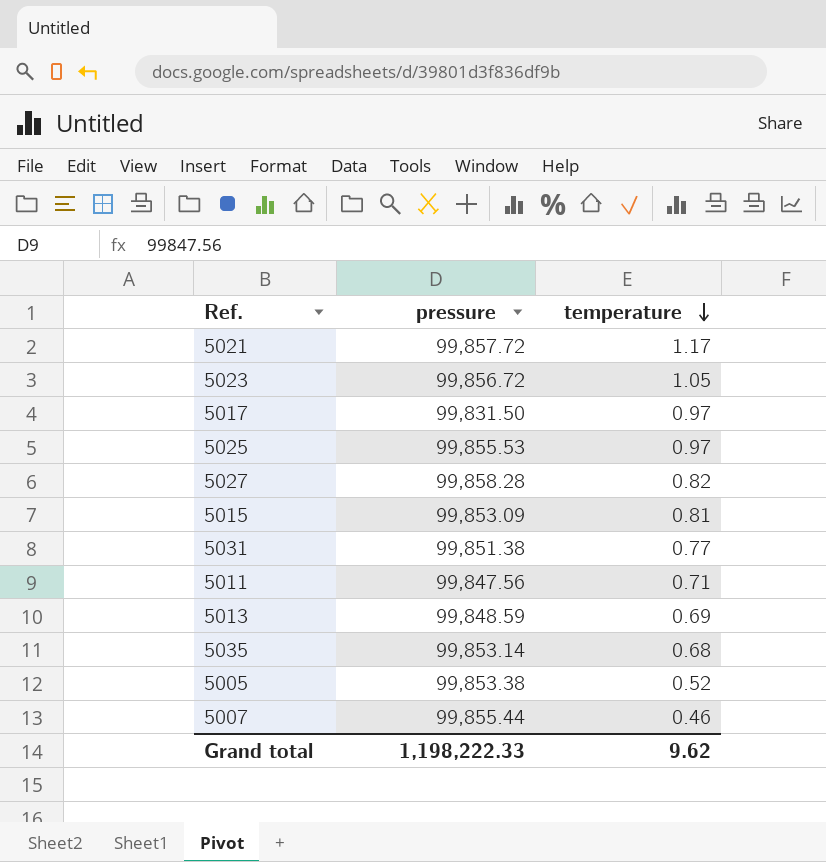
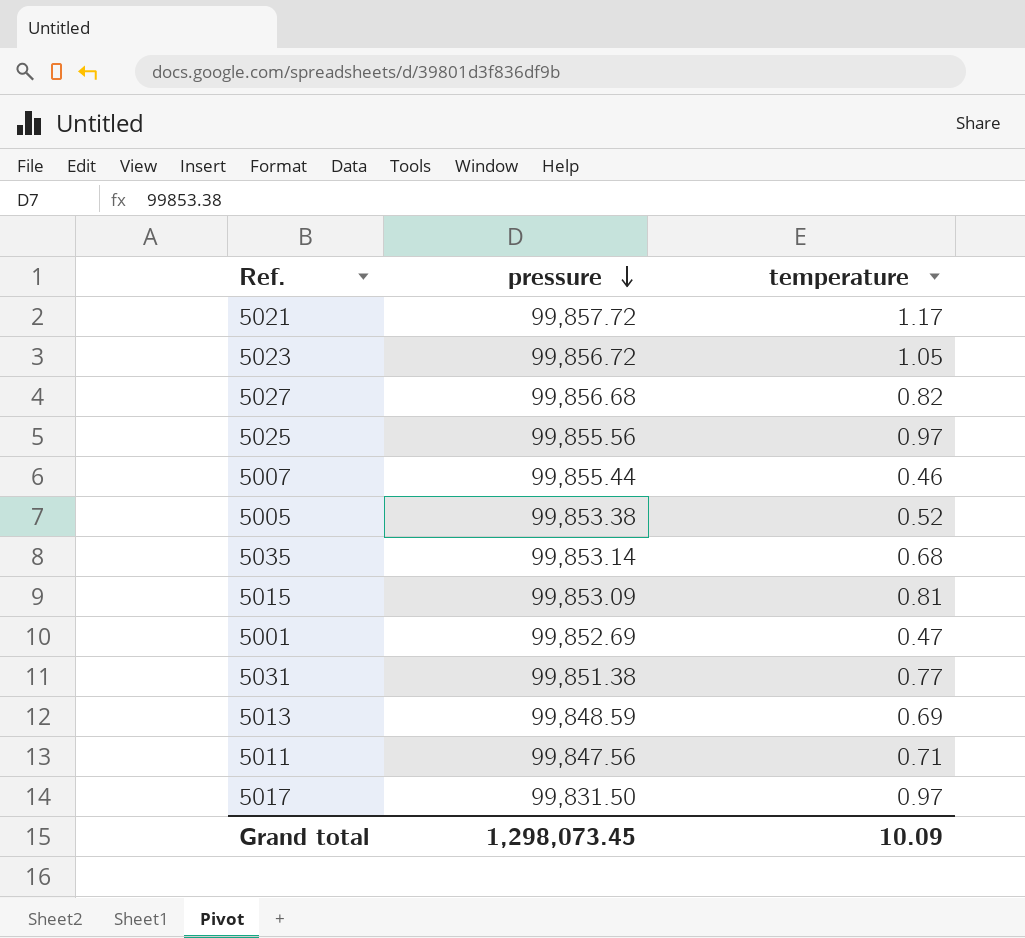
row order: temperature descending -> pressure descending
5027 | pressure: 99,858.28 -> 99,856.68
5025 | pressure: 99,855.53 -> 99,855.56
row 5001: none -> 99,852.69 | 0.47
Grand total | pressure: 1,198,222.33 -> 1,298,073.45
Grand total | temperature: 9.62 -> 10.09

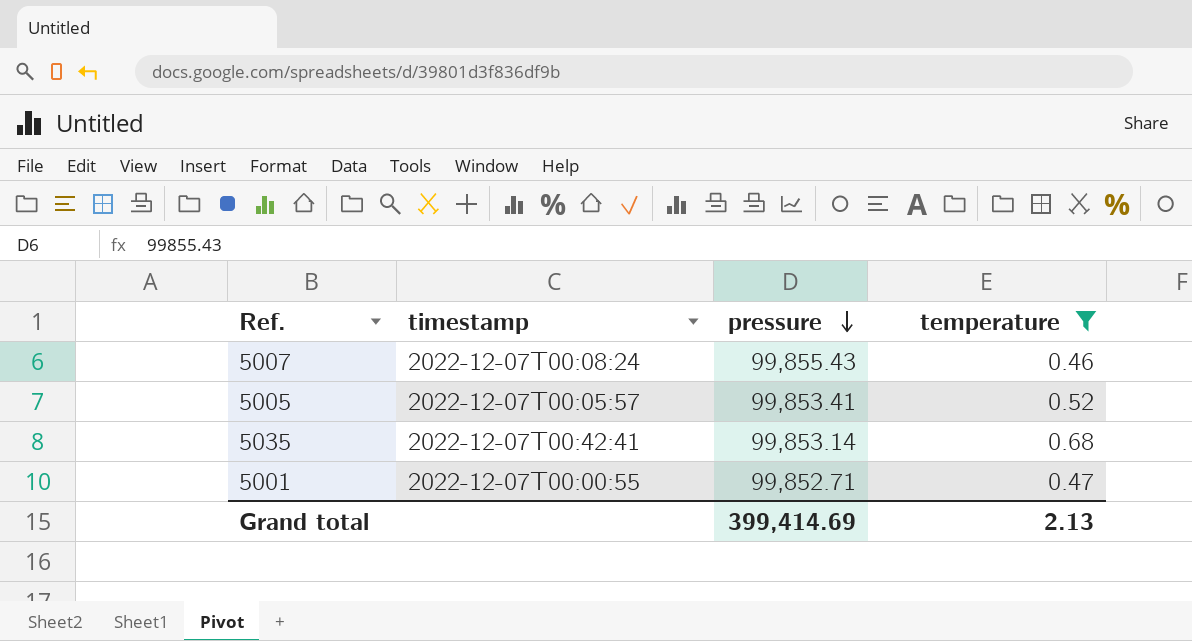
filter: none -> temperature <= 0.68
column timestamp | position: none -> 2
5007 | pressure: 99,855.44 -> 99,855.43
5005 | pressure: 99,853.38 -> 99,853.41
5001 | pressure: 99,852.69 -> 99,852.71
Grand total | pressure: 1,298,073.45 -> 399,414.69
Grand total | temperature: 10.09 -> 2.13

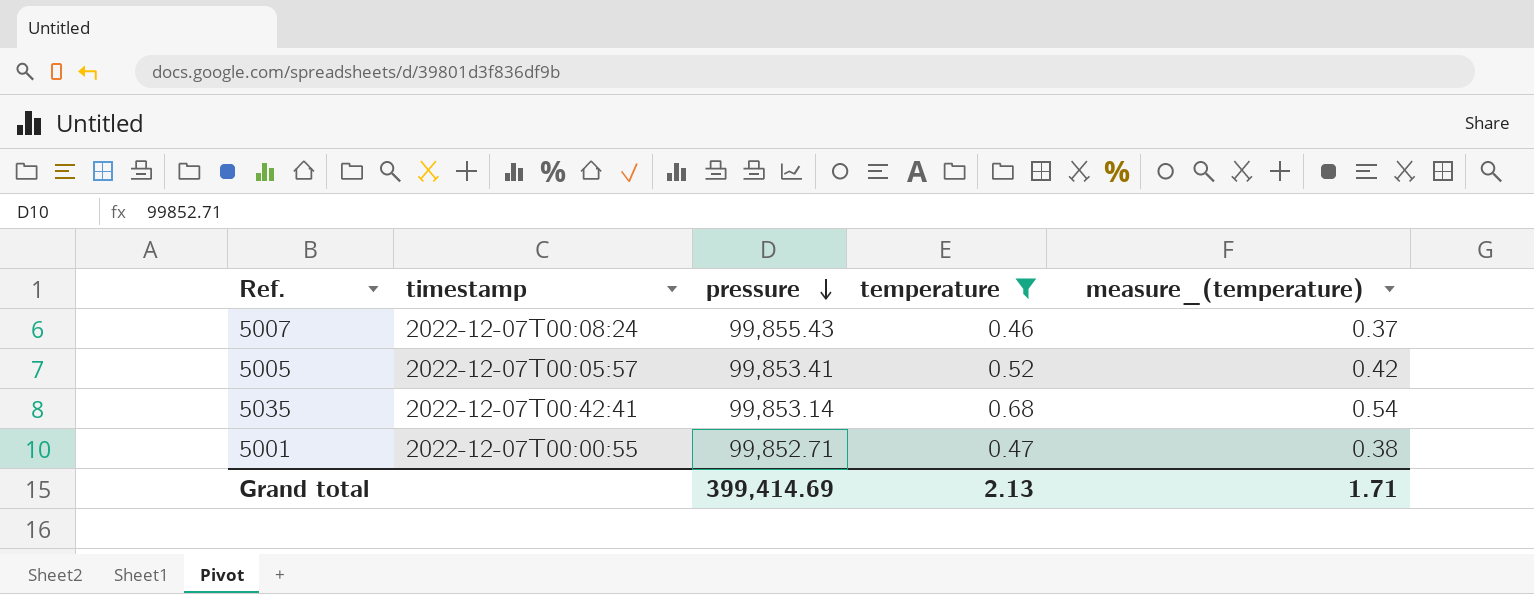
column measure_(temperature) | formula: none -> [temperature] * 0.8

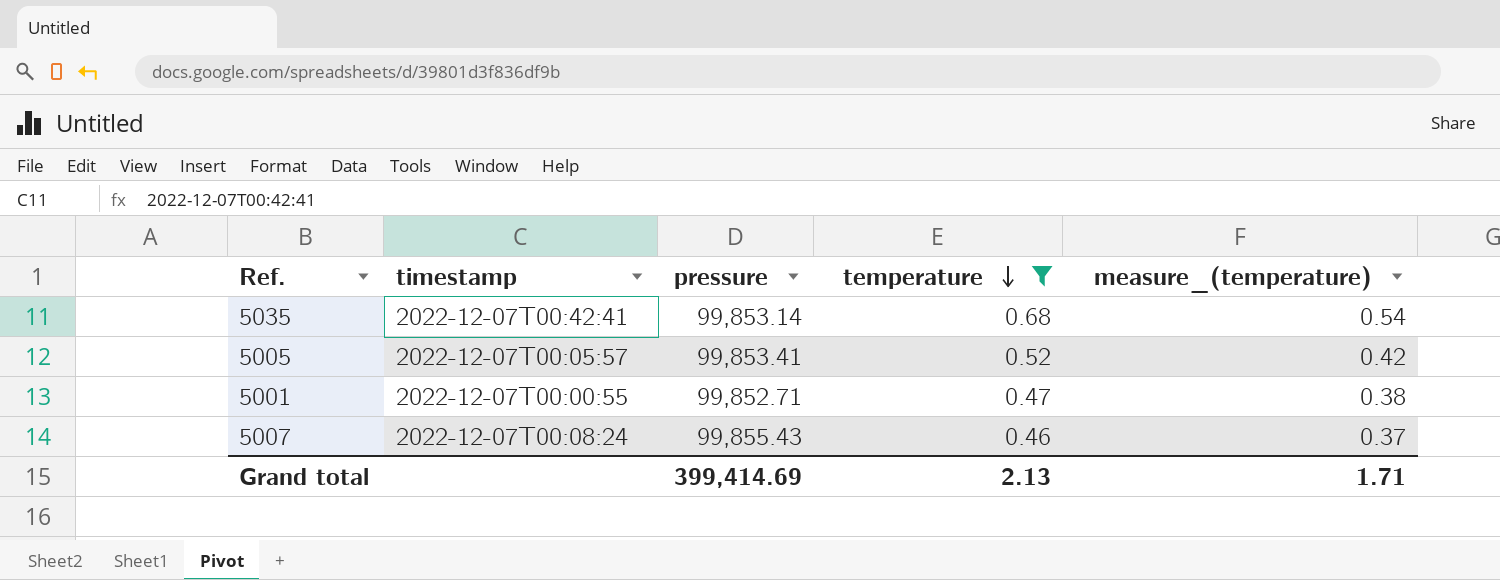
row order: pressure descending -> temperature descending

